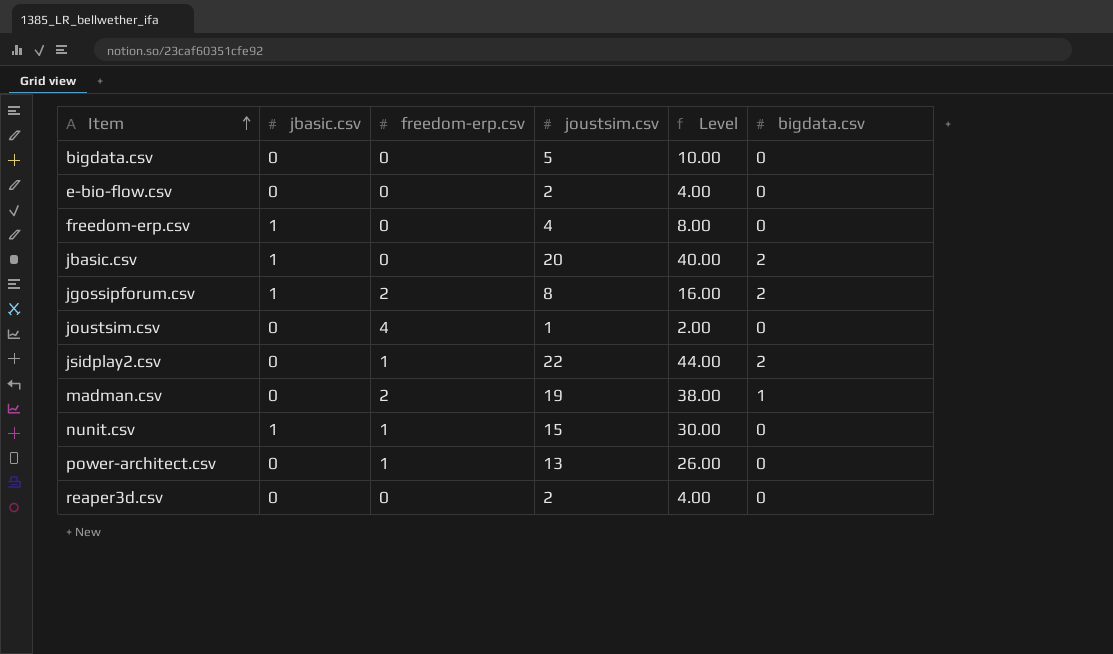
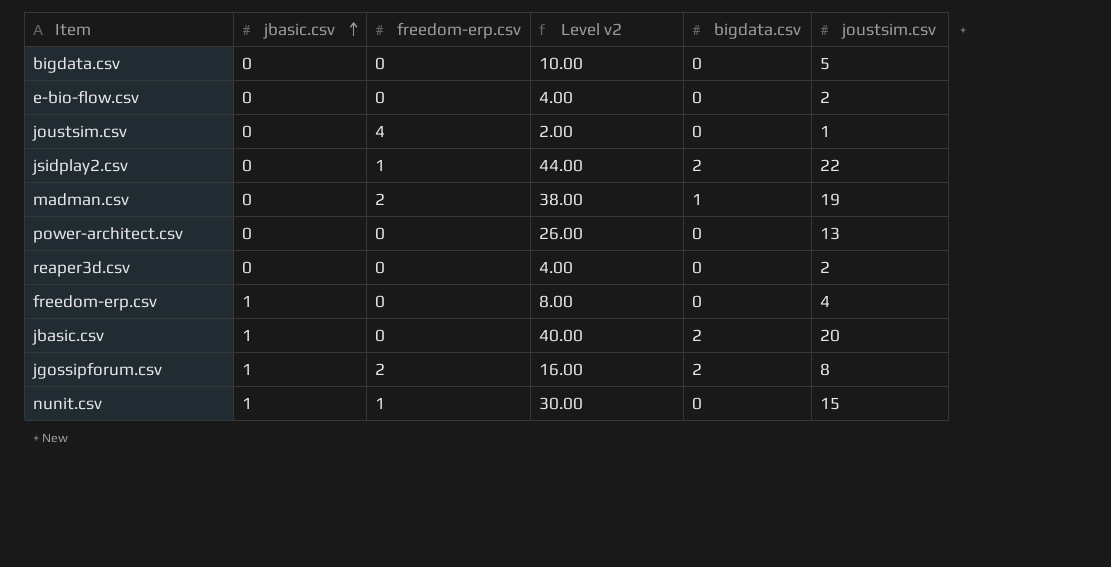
row order: Item ascending -> jbasic.csv ascending
column name: Level -> Level v2
column joustsim.csv | position: 4 -> 6
power-architect.csv | freedom-erp.csv: 1 -> 0

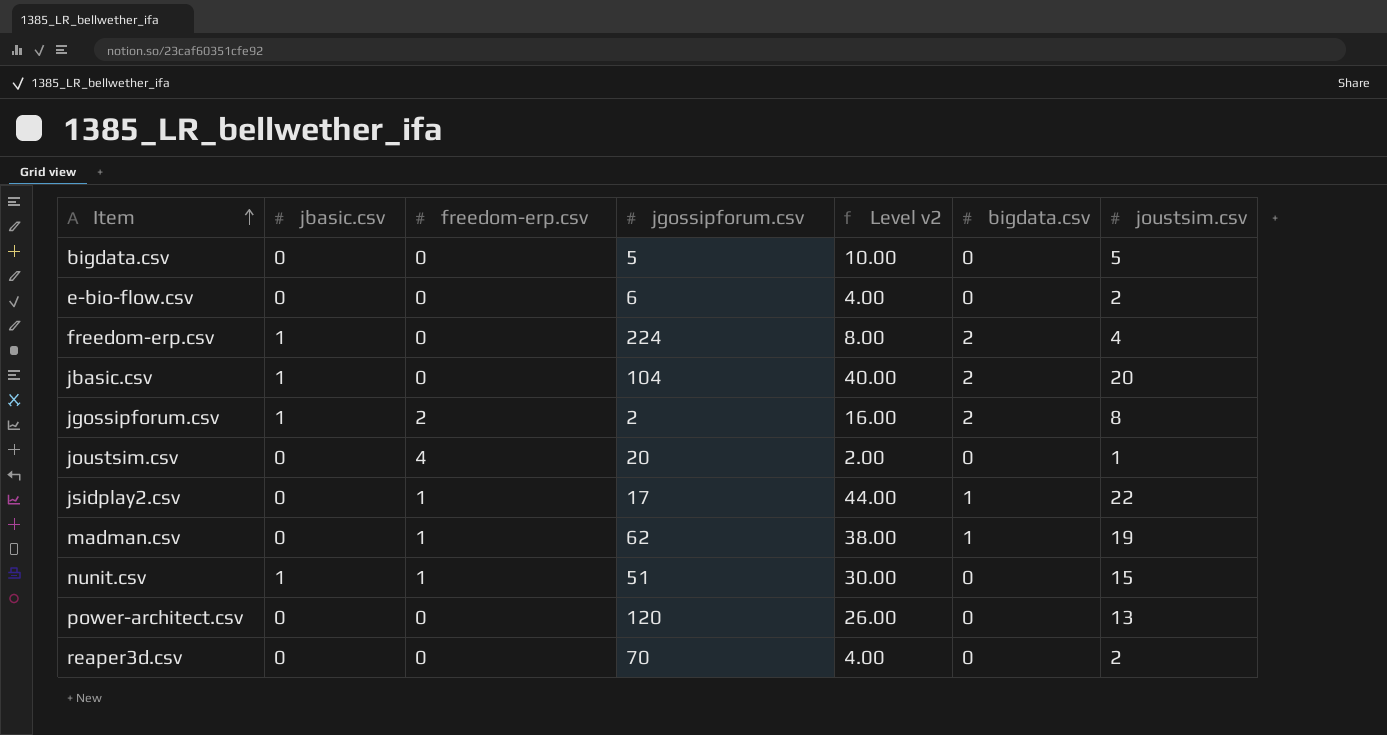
row order: jbasic.csv ascending -> Item ascending
column jgossipforum.csv | position: none -> 4
freedom-erp.csv | bigdata.csv: 0 -> 2
jsidplay2.csv | bigdata.csv: 2 -> 1
madman.csv | freedom-erp.csv: 2 -> 1

